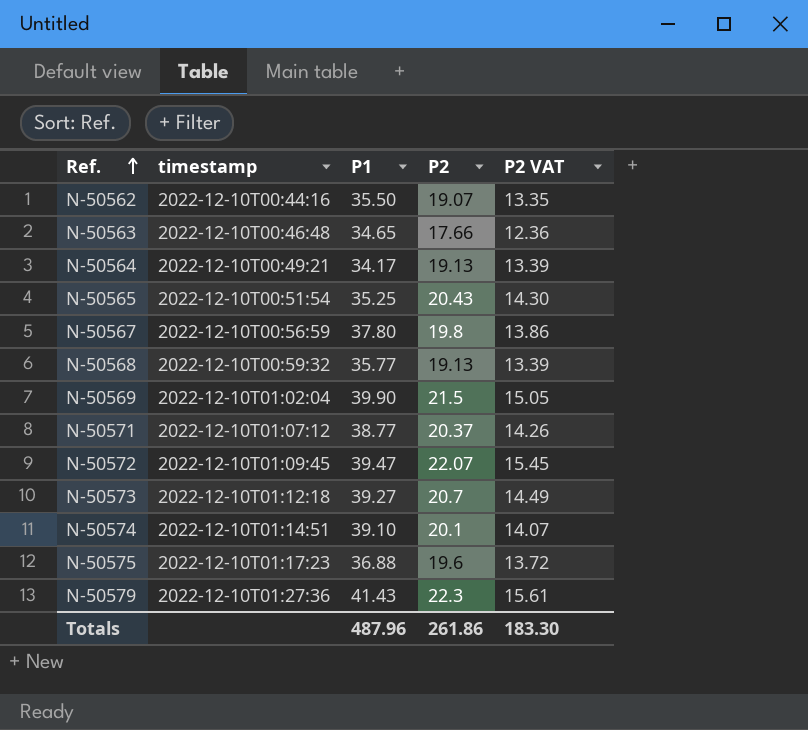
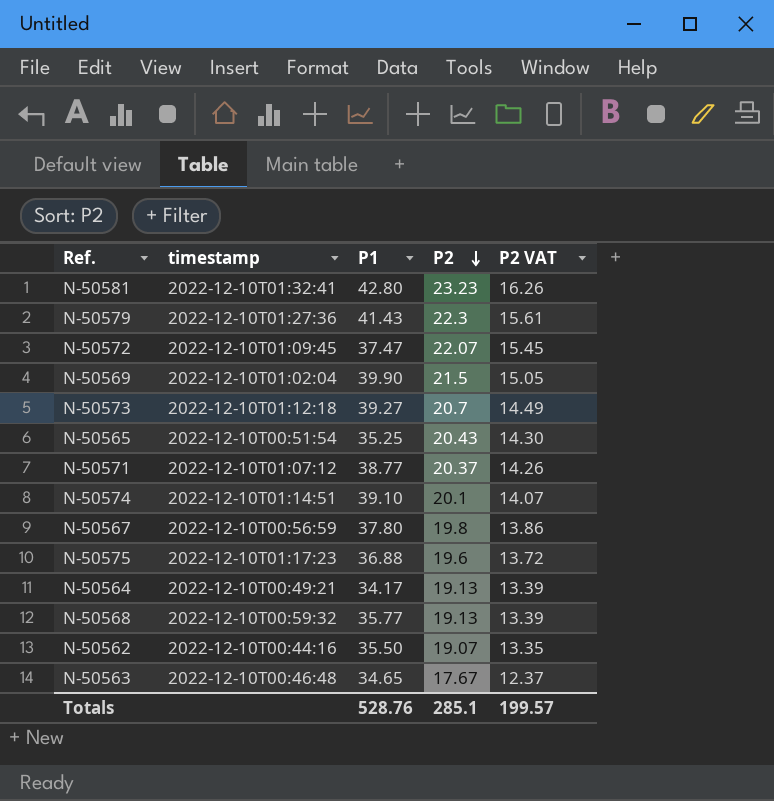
row order: Ref. ascending -> P2 descending
row N-50581: none -> 2022-12-10T01:32:41 | 42.80 | 23.23 | 16.26
N-50572 | P1: 39.47 -> 37.47
N-50563 | P2: 17.66 -> 17.67
N-50563 | P2 VAT: 12.36 -> 12.37
Totals | P1: 487.96 -> 528.76
Totals | P2: 261.86 -> 285.1
Totals | P2 VAT: 183.30 -> 199.57

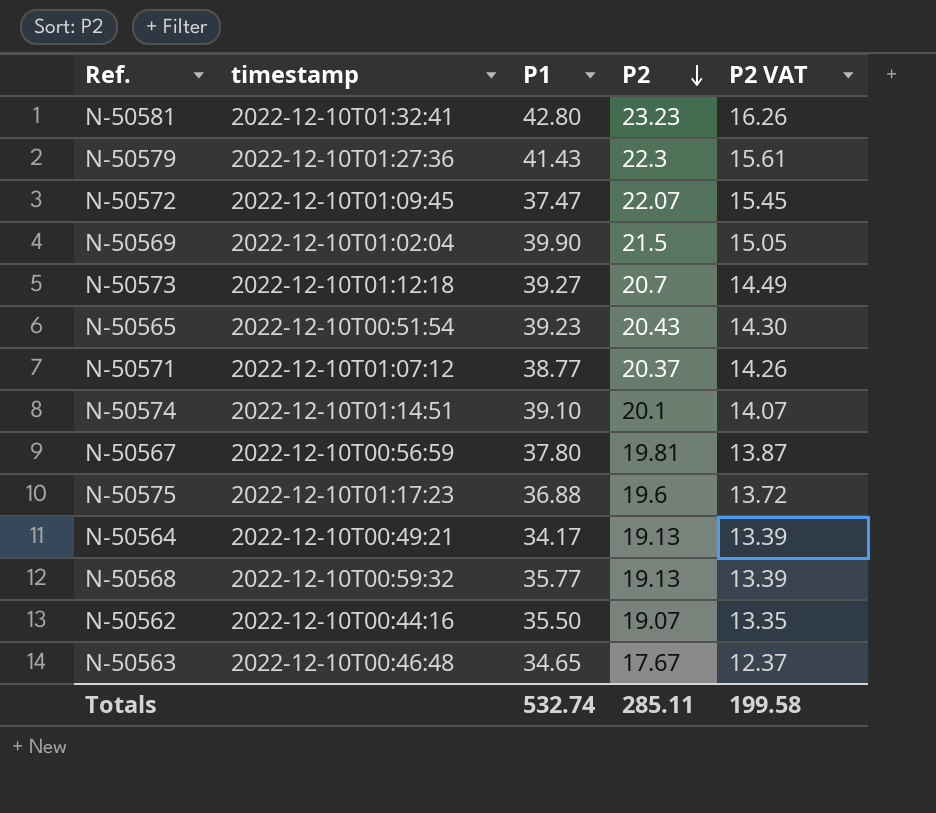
N-50565 | P1: 35.25 -> 39.23
N-50567 | P2: 19.8 -> 19.81
N-50567 | P2 VAT: 13.86 -> 13.87
Totals | P1: 528.76 -> 532.74
Totals | P2: 285.1 -> 285.11
Totals | P2 VAT: 199.57 -> 199.58

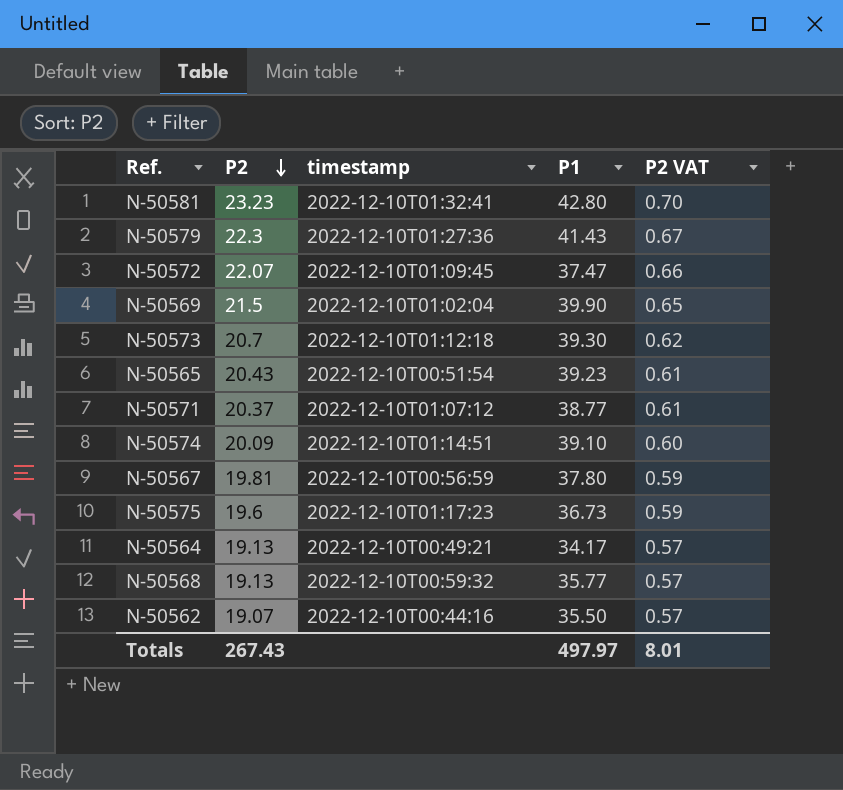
column P2 | position: 4 -> 2
column P2 VAT | formula: [P2] * 0.7 -> [P2] * 0.03
row N-50563: 2022-12-10T00:46:48 | 34.65 | 17.67 | 12.37 -> none
N-50573 | P1: 39.27 -> 39.30
N-50574 | P2: 20.1 -> 20.09
N-50575 | P1: 36.88 -> 36.73
Totals | P2: 285.11 -> 267.43
Totals | P1: 532.74 -> 497.97
Totals | P2 VAT: 199.58 -> 8.01

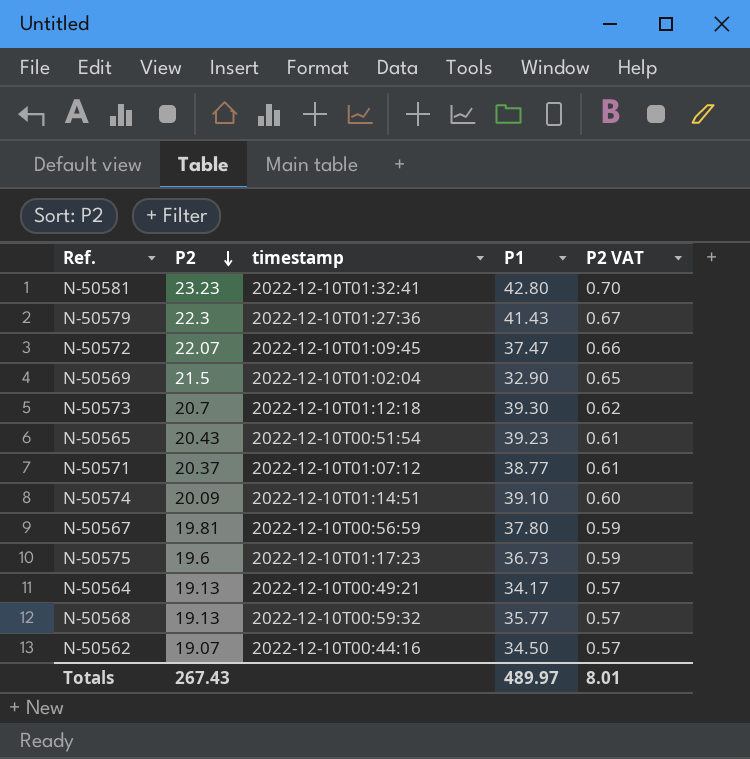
N-50569 | P1: 39.90 -> 32.90
N-50562 | P1: 35.50 -> 34.50
Totals | P1: 497.97 -> 489.97

